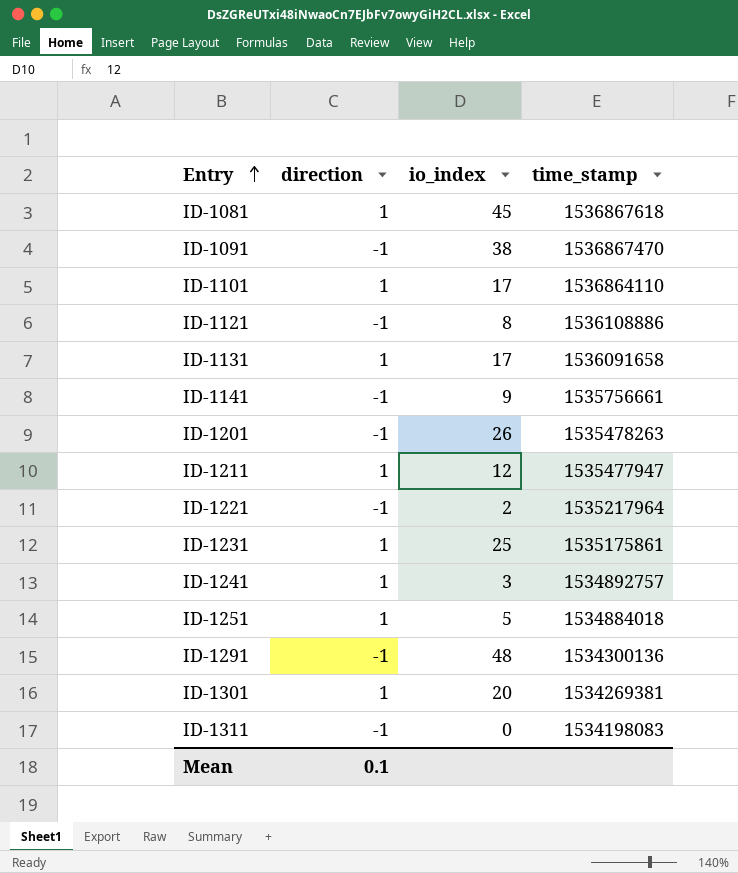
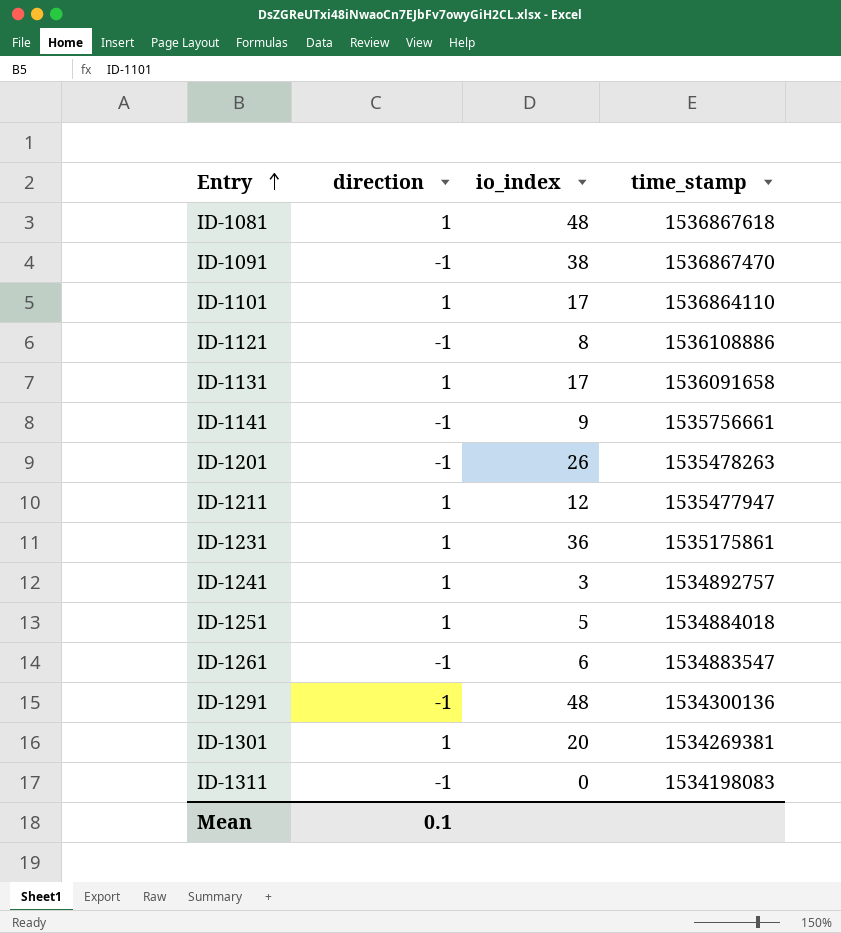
row ID-1221: -1 | 2 | 1535217964 -> none
ID-1081 | io_index: 45 -> 48
ID-1231 | io_index: 25 -> 36
row ID-1261: none -> -1 | 6 | 1534883547

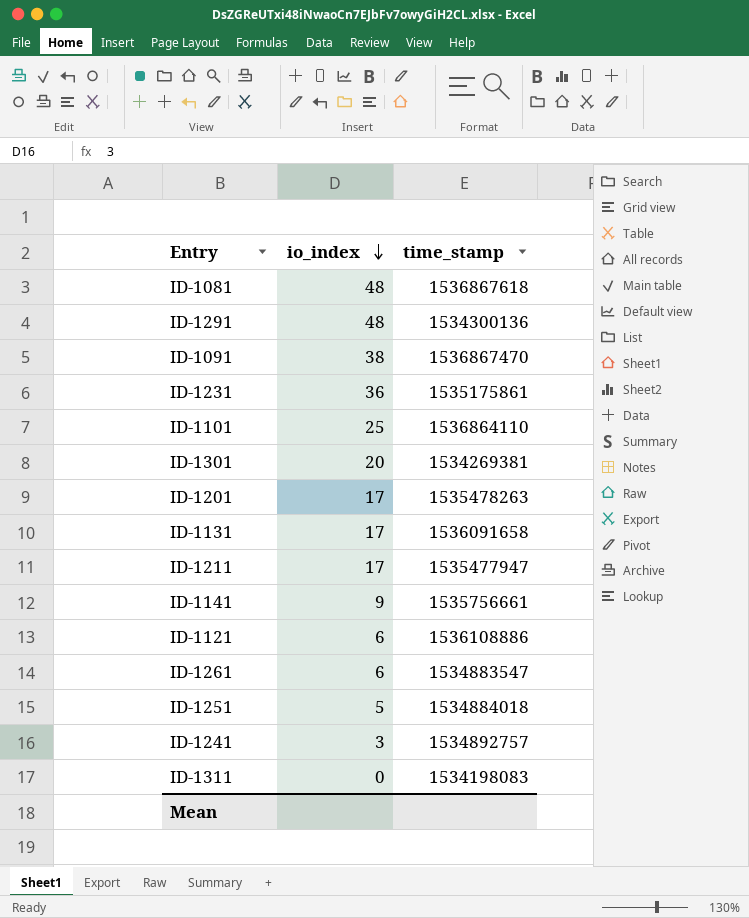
row order: Entry ascending -> io_index descending
column direction | position: 2 -> none
ID-1101 | io_index: 17 -> 25
ID-1201 | io_index: 26 -> 17
ID-1211 | io_index: 12 -> 17
ID-1121 | io_index: 8 -> 6

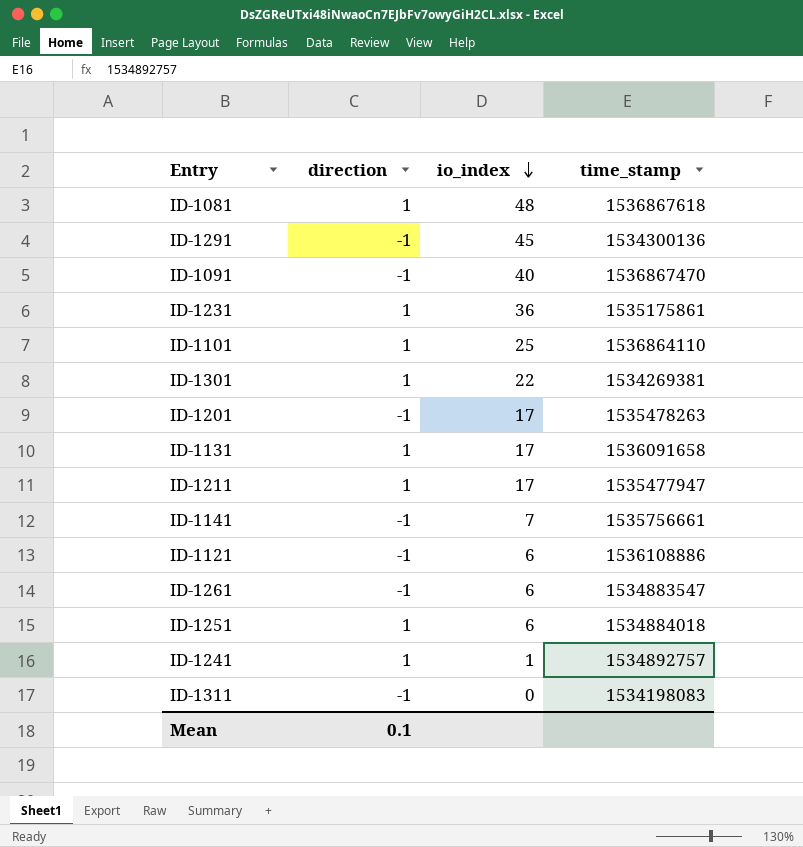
column direction | position: none -> 2
ID-1291 | io_index: 48 -> 45
ID-1091 | io_index: 38 -> 40
ID-1301 | io_index: 20 -> 22
ID-1141 | io_index: 9 -> 7
ID-1251 | io_index: 5 -> 6
ID-1241 | io_index: 3 -> 1

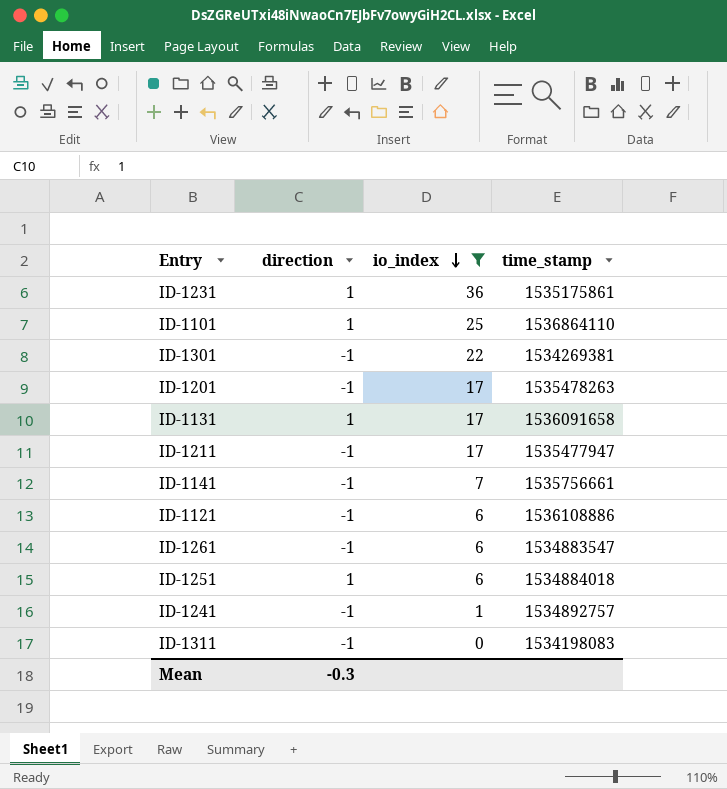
filter: none -> io_index <= 36
ID-1301 | direction: 1 -> -1
ID-1211 | direction: 1 -> -1
ID-1241 | direction: 1 -> -1
Mean | direction: 0.1 -> -0.3

